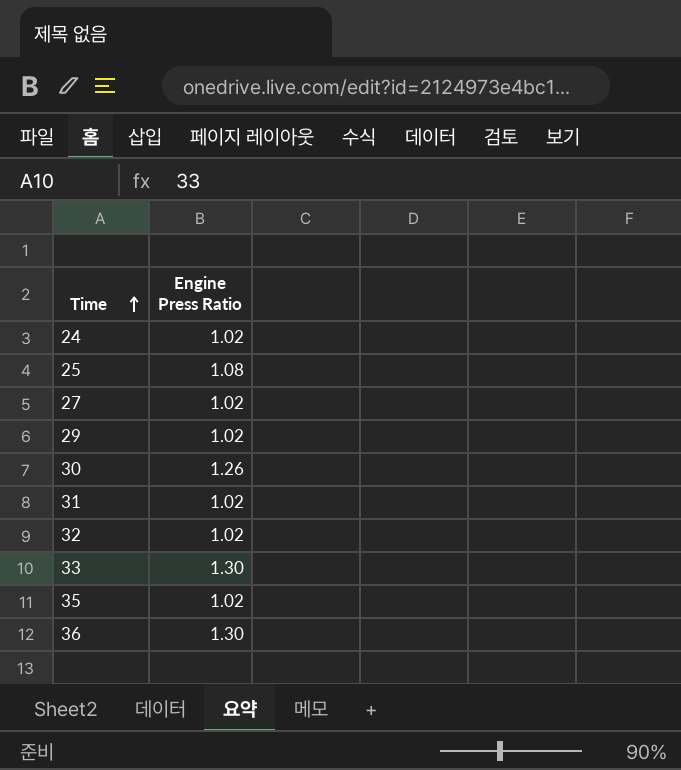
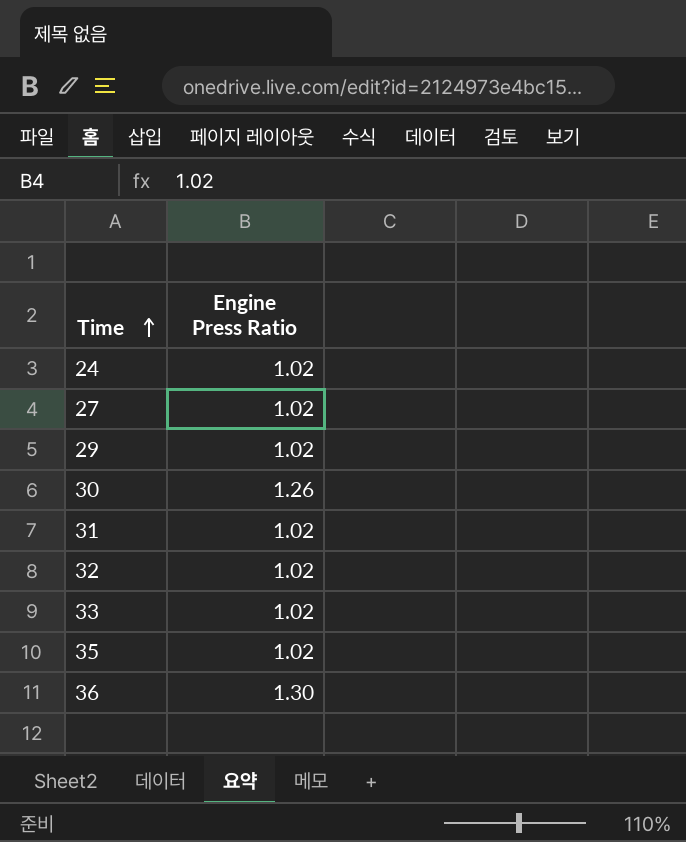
row 25: 1.08 -> none
33 | Engine Press Ratio: 1.30 -> 1.02

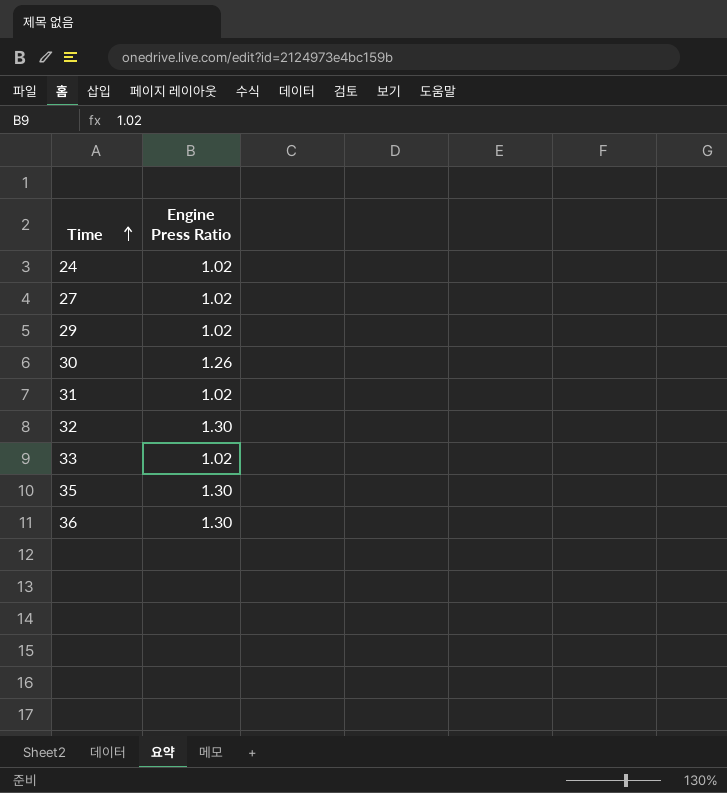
32 | Engine Press Ratio: 1.02 -> 1.30
35 | Engine Press Ratio: 1.02 -> 1.30

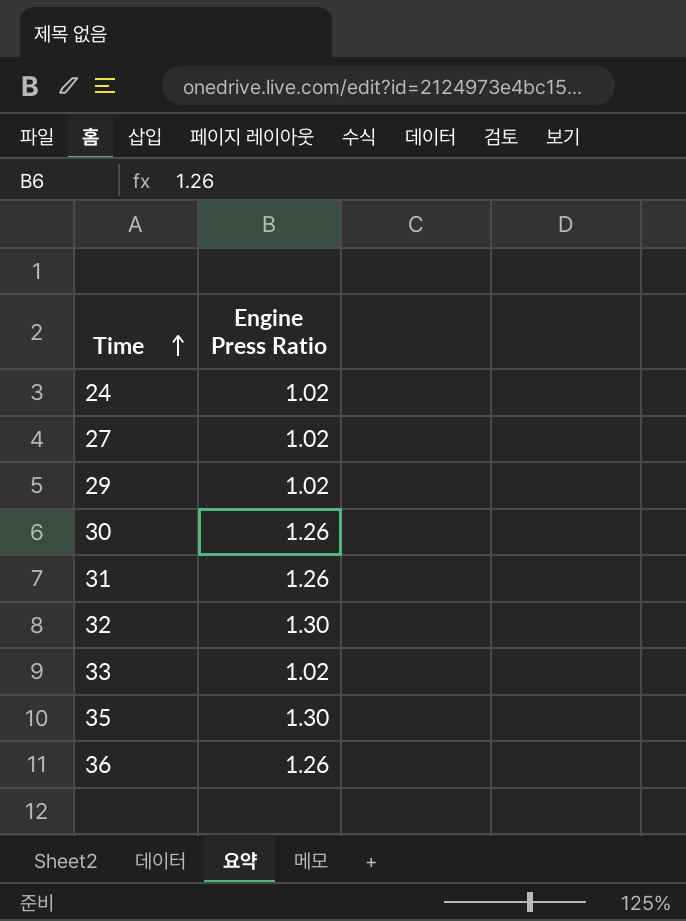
31 | Engine Press Ratio: 1.02 -> 1.26
36 | Engine Press Ratio: 1.30 -> 1.26

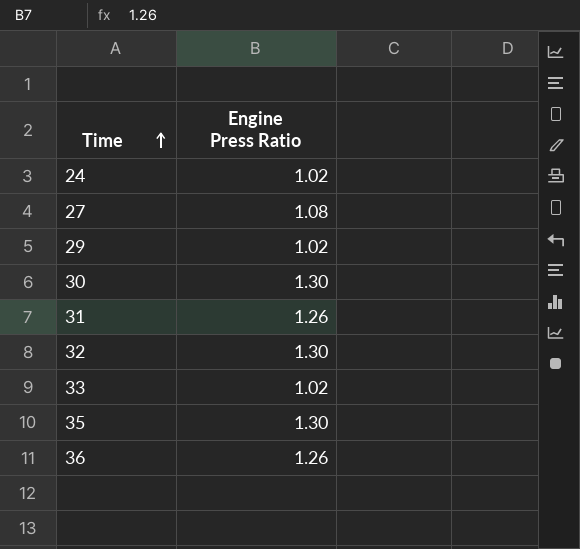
27 | Engine Press Ratio: 1.02 -> 1.08
30 | Engine Press Ratio: 1.26 -> 1.30

